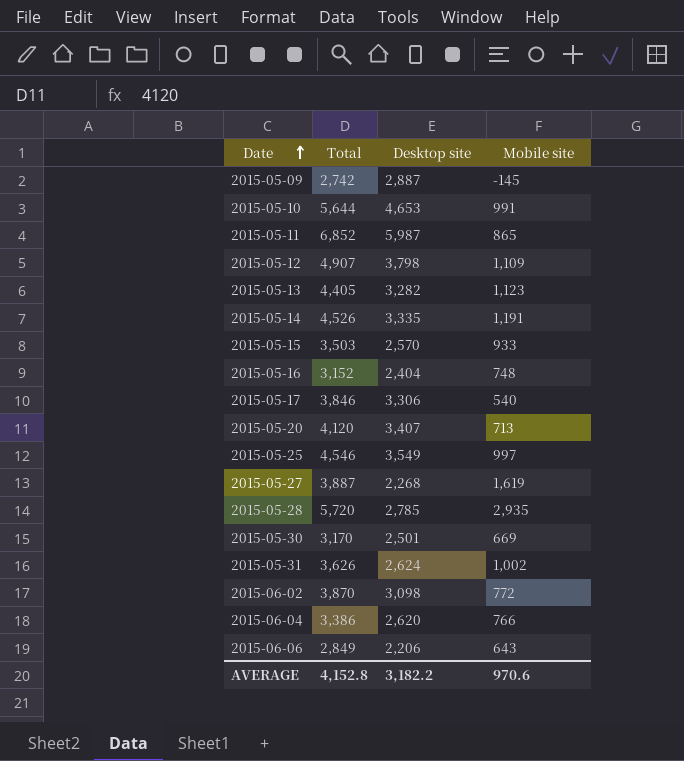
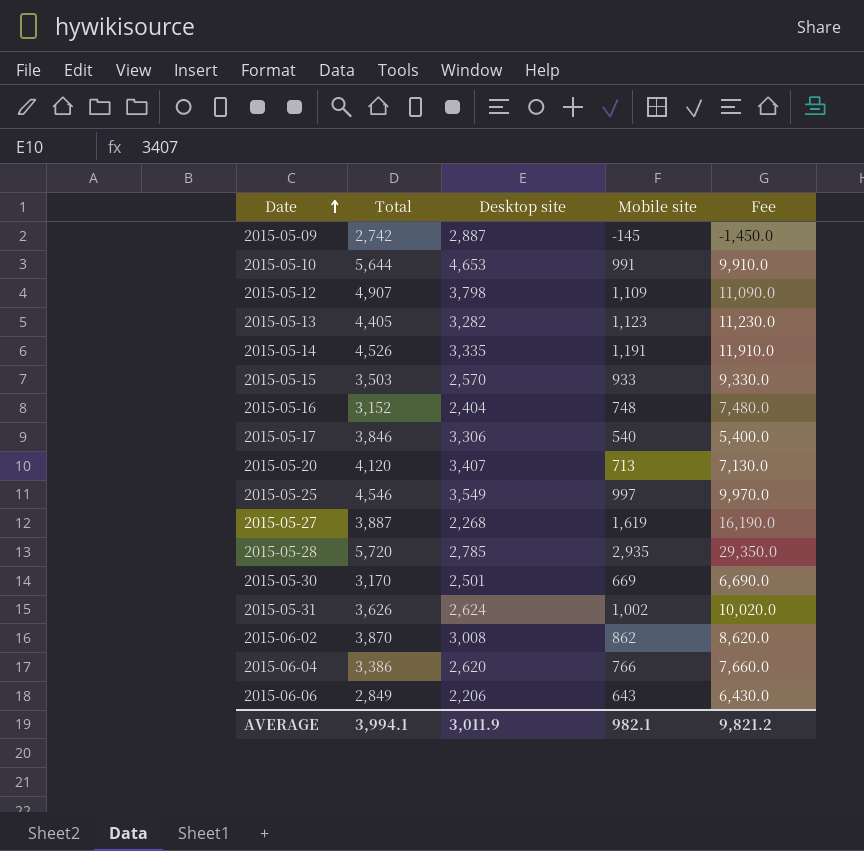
column Fee | formula: none -> [Mobile site] * 10
row 2015-05-11: 6,852 | 5,987 | 865 -> none
2015-06-02 | Desktop site: 3,098 -> 3,008
2015-06-02 | Mobile site: 772 -> 862
AVERAGE | Total: 4,152.8 -> 3,994.1
AVERAGE | Desktop site: 3,182.2 -> 3,011.9
AVERAGE | Mobile site: 970.6 -> 982.1

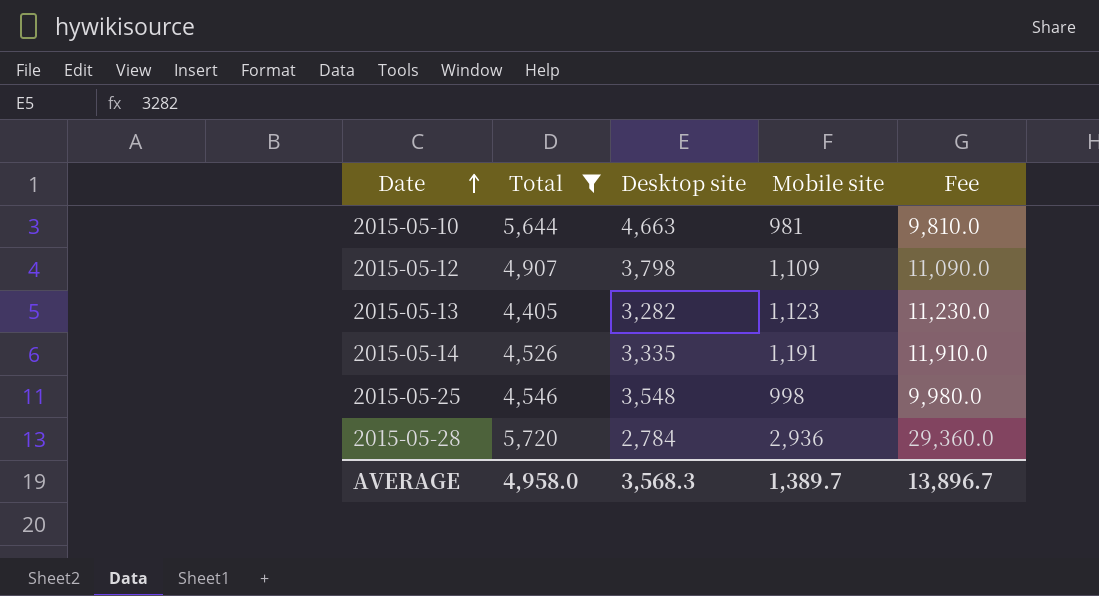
filter: none -> Total >= 4,405
2015-05-10 | Desktop site: 4,653 -> 4,663
2015-05-10 | Mobile site: 991 -> 981
2015-05-10 | Fee: 9,910.0 -> 9,810.0
2015-05-25 | Desktop site: 3,549 -> 3,548
2015-05-25 | Mobile site: 997 -> 998
2015-05-25 | Fee: 9,970.0 -> 9,980.0
2015-05-28 | Desktop site: 2,785 -> 2,784
2015-05-28 | Mobile site: 2,935 -> 2,936
2015-05-28 | Fee: 29,350.0 -> 29,360.0
AVERAGE | Total: 3,994.1 -> 4,958.0
AVERAGE | Desktop site: 3,011.9 -> 3,568.3
AVERAGE | Mobile site: 982.1 -> 1,389.7
AVERAGE | Fee: 9,821.2 -> 13,896.7

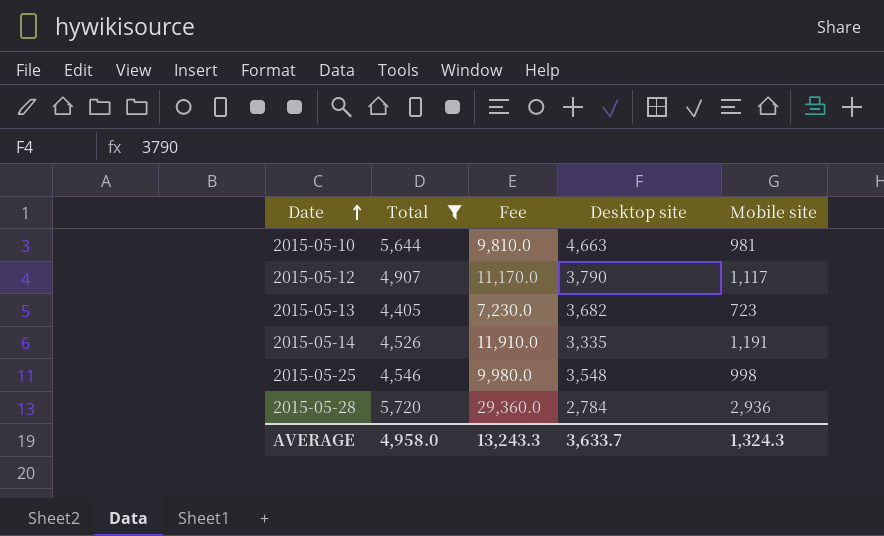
column Fee | position: 5 -> 3
2015-05-12 | Fee: 11,090.0 -> 11,170.0
2015-05-12 | Desktop site: 3,798 -> 3,790
2015-05-12 | Mobile site: 1,109 -> 1,117
2015-05-13 | Fee: 11,230.0 -> 7,230.0
2015-05-13 | Desktop site: 3,282 -> 3,682
2015-05-13 | Mobile site: 1,123 -> 723
AVERAGE | Fee: 13,896.7 -> 13,243.3
AVERAGE | Desktop site: 3,568.3 -> 3,633.7
AVERAGE | Mobile site: 1,389.7 -> 1,324.3

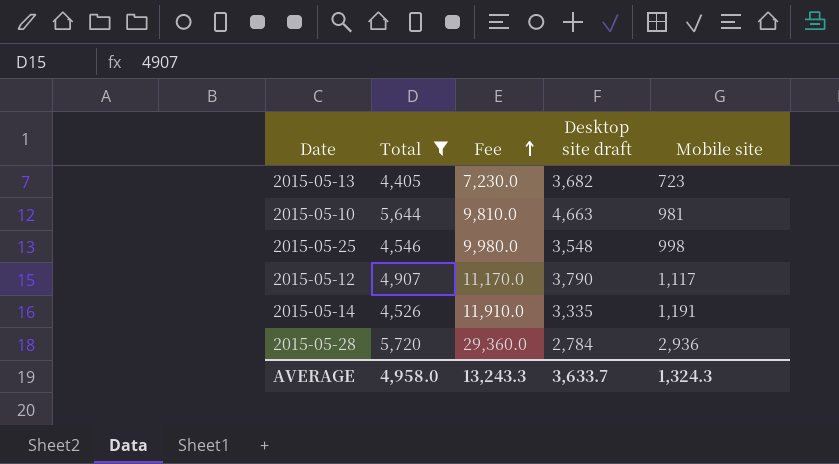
row order: Date ascending -> Fee ascending
column name: Desktop site -> Desktop site draft

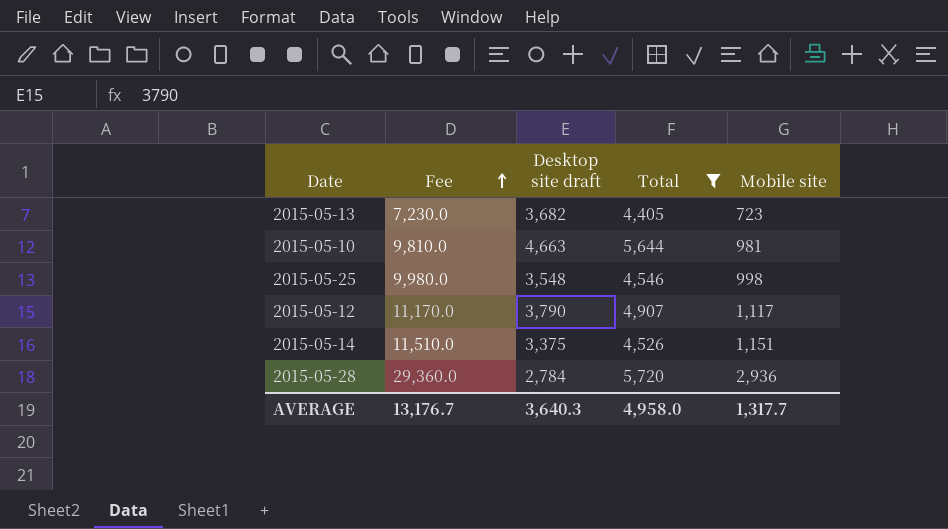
column Total | position: 2 -> 4
2015-05-14 | Fee: 11,910.0 -> 11,510.0
2015-05-14 | Desktop site draft: 3,335 -> 3,375
2015-05-14 | Mobile site: 1,191 -> 1,151
AVERAGE | Fee: 13,243.3 -> 13,176.7
AVERAGE | Desktop site draft: 3,633.7 -> 3,640.3
AVERAGE | Mobile site: 1,324.3 -> 1,317.7

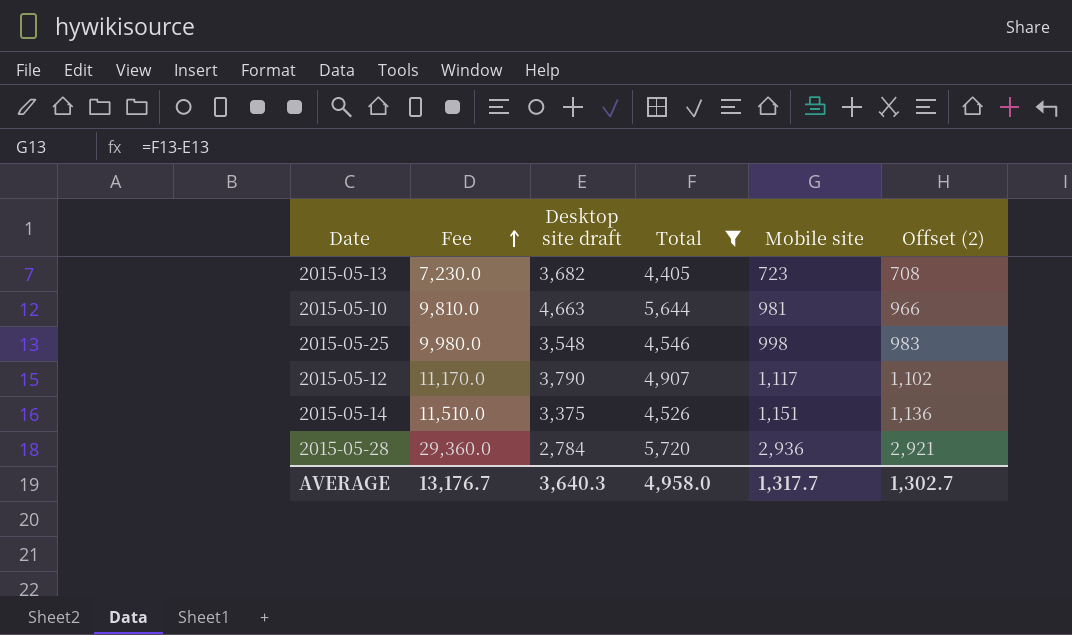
column Offset (2) | formula: none -> [Mobile site] - 15

